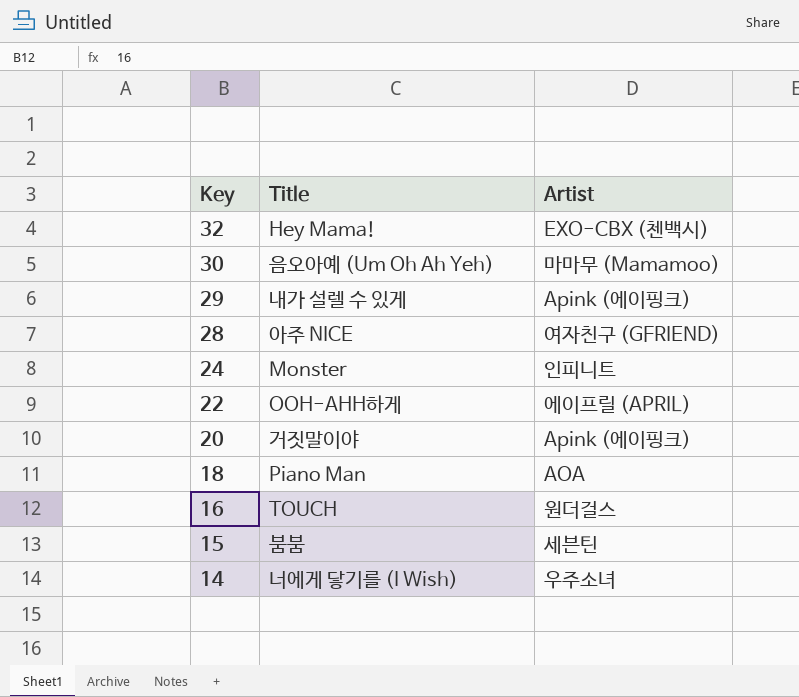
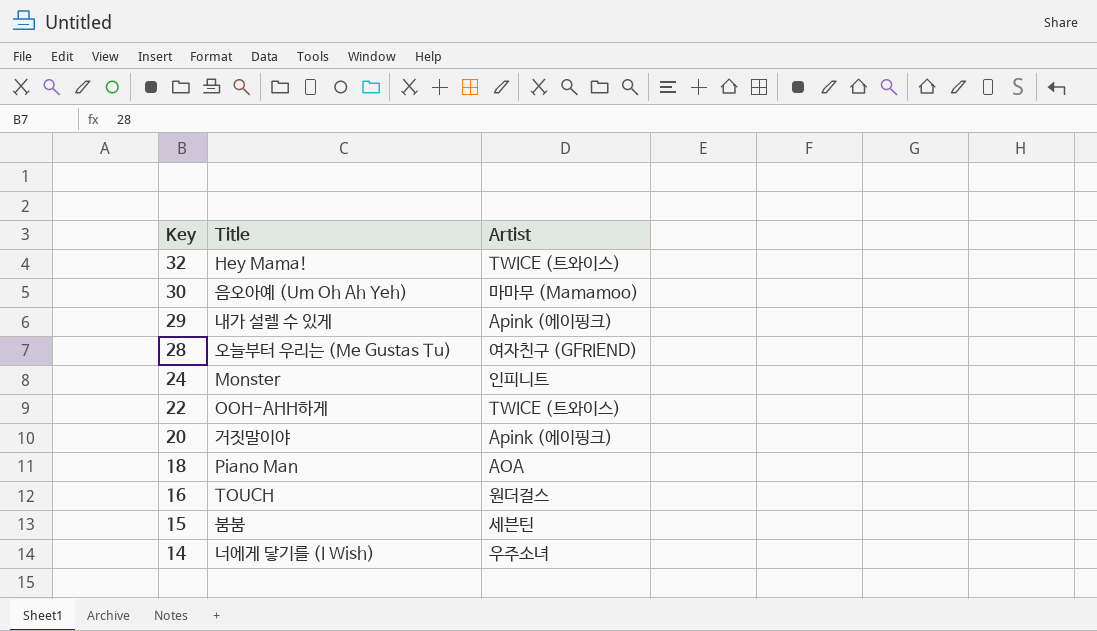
32 | Artist: EXO-CBX (첸백시) -> TWICE (트와이스)
28 | Title: 아주 NICE -> 오늘부터 우리는 (Me Gustas Tu)
22 | Artist: 에이프릴 (APRIL) -> TWICE (트와이스)

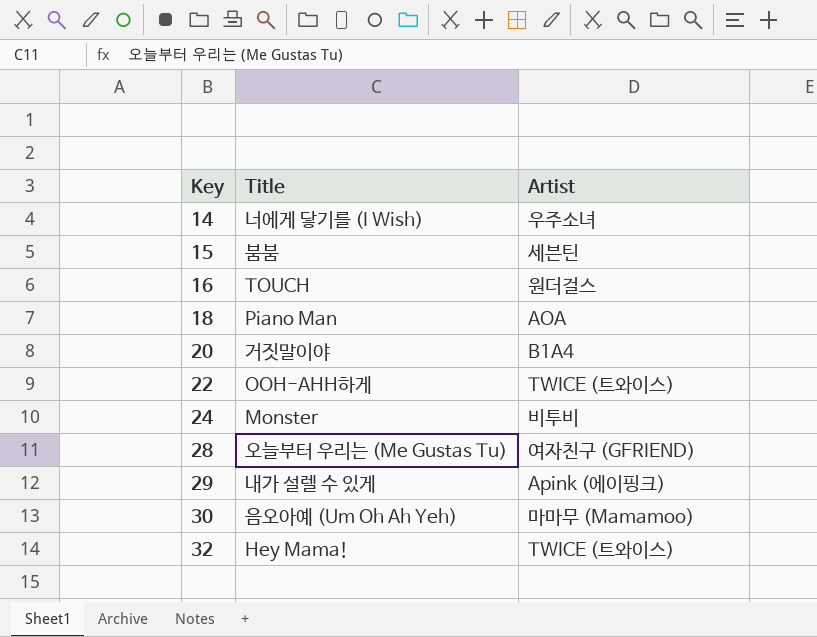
row order: Key descending -> Key ascending
20 | Artist: Apink (에이핑크) -> B1A4
24 | Artist: 인피니트 -> 비투비

